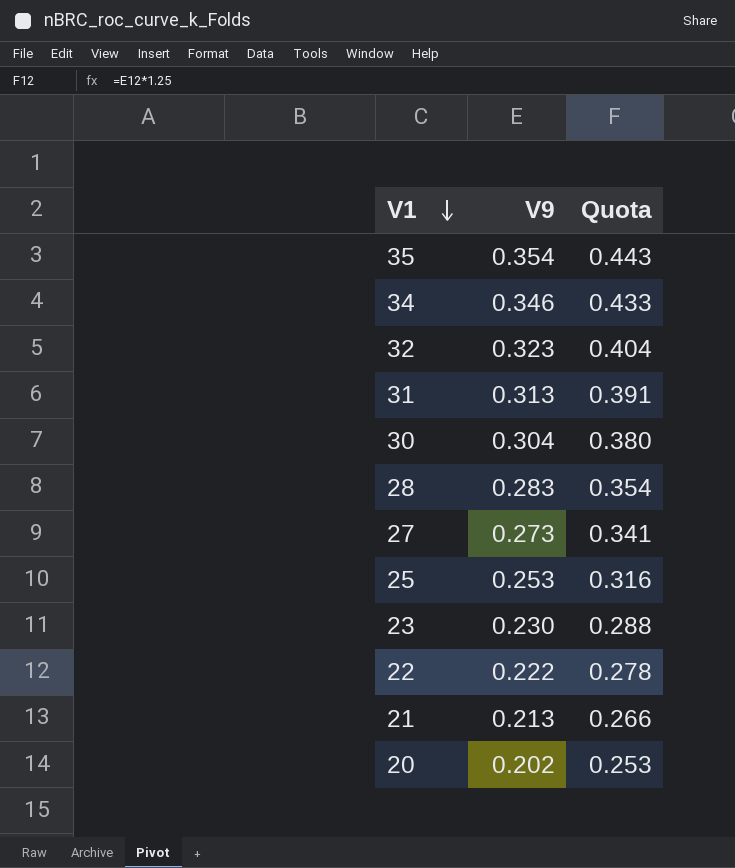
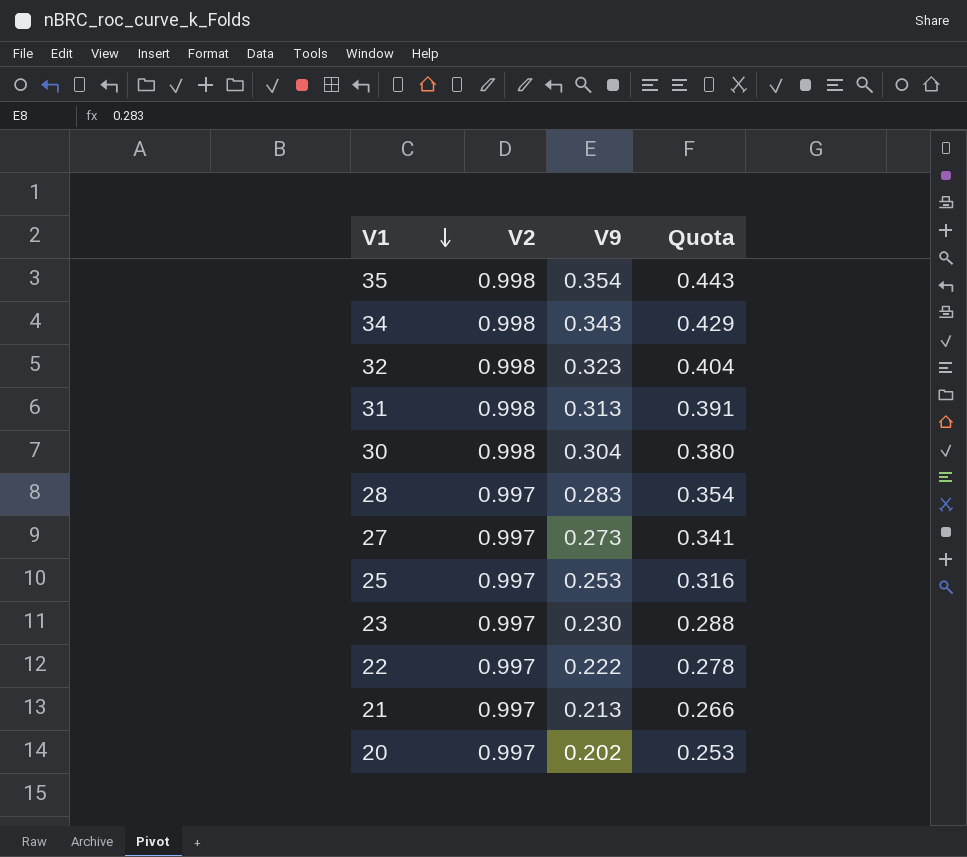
column V2 | position: none -> 2
34 | V9: 0.346 -> 0.343
34 | Quota: 0.433 -> 0.429

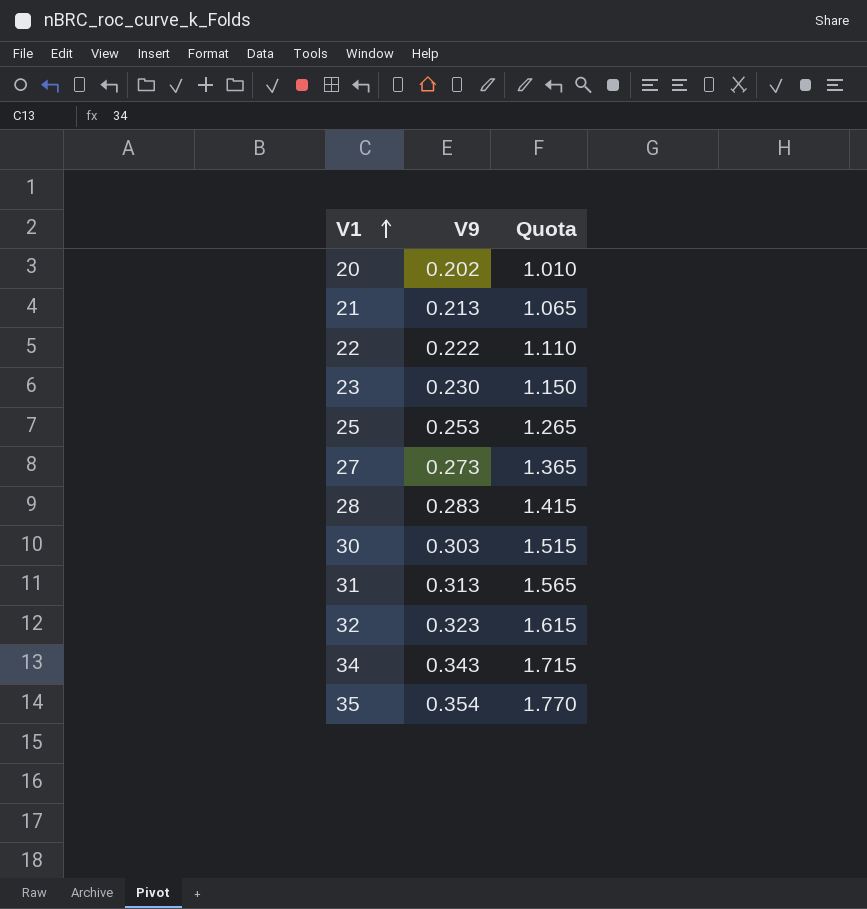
row order: V1 descending -> V1 ascending
column V2 | position: 2 -> none
column Quota | formula: [V9] * 1.25 -> [V9] * 5
30 | V9: 0.304 -> 0.303

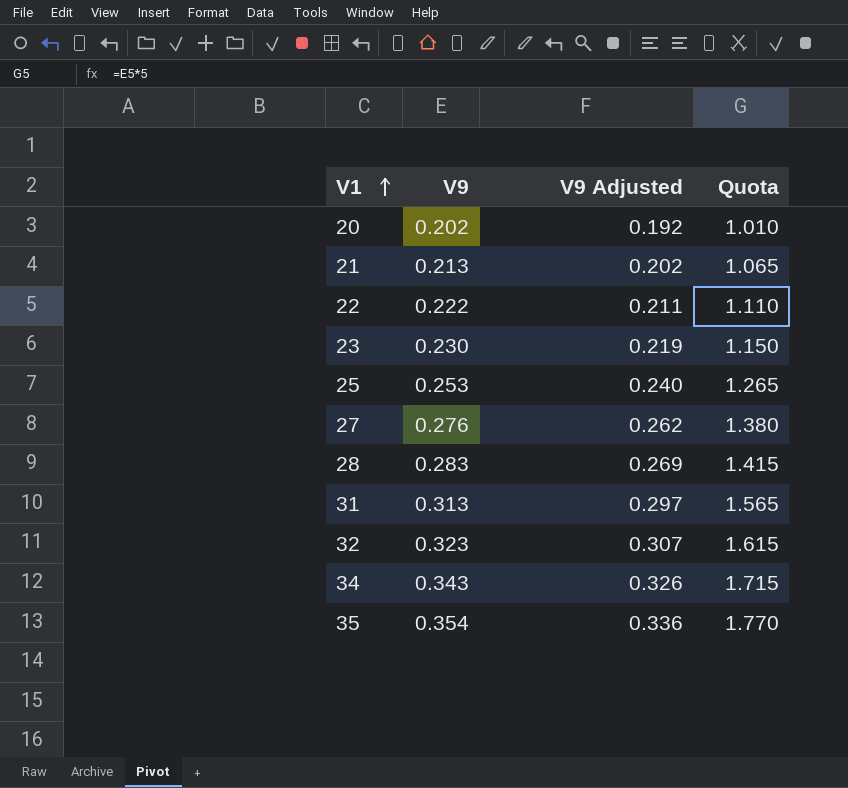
column V9 Adjusted | formula: none -> [V9] * 0.95
row 30: 0.303 | 1.515 -> none
27 | V9: 0.273 -> 0.276
27 | Quota: 1.365 -> 1.380

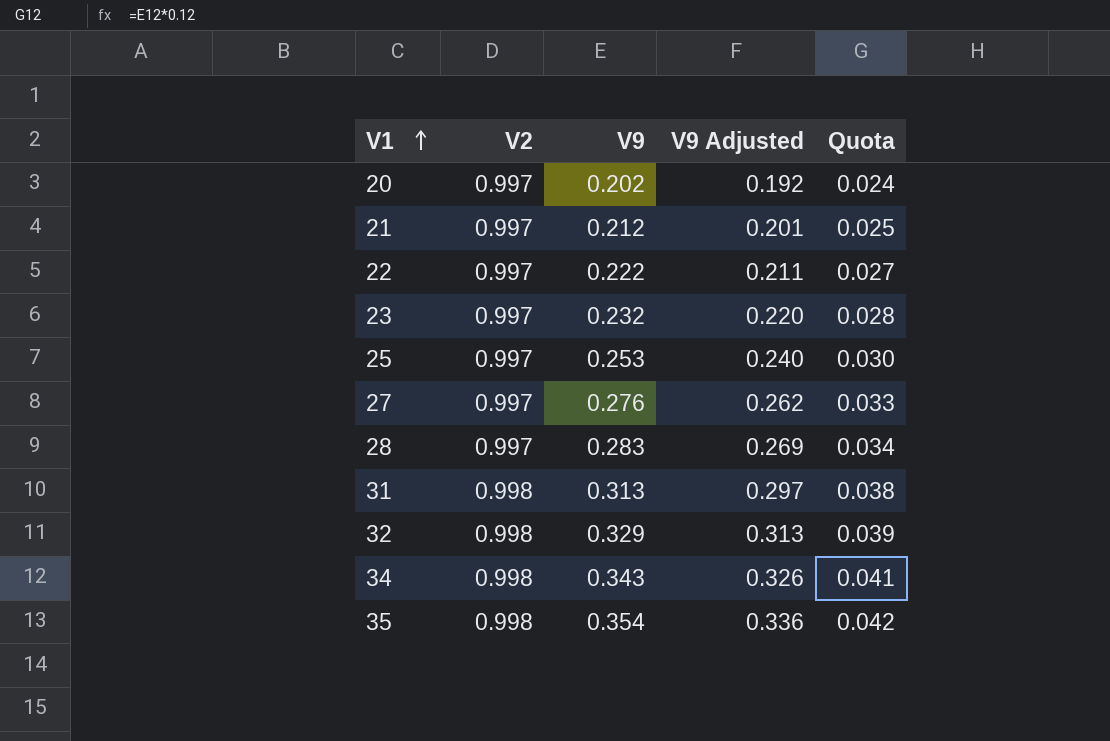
column V2 | position: none -> 2
column Quota | formula: [V9] * 5 -> [V9] * 0.12
21 | V9: 0.213 -> 0.212
21 | V9 Adjusted: 0.202 -> 0.201
23 | V9: 0.230 -> 0.232
23 | V9 Adjusted: 0.219 -> 0.220
32 | V9: 0.323 -> 0.329
32 | V9 Adjusted: 0.307 -> 0.313

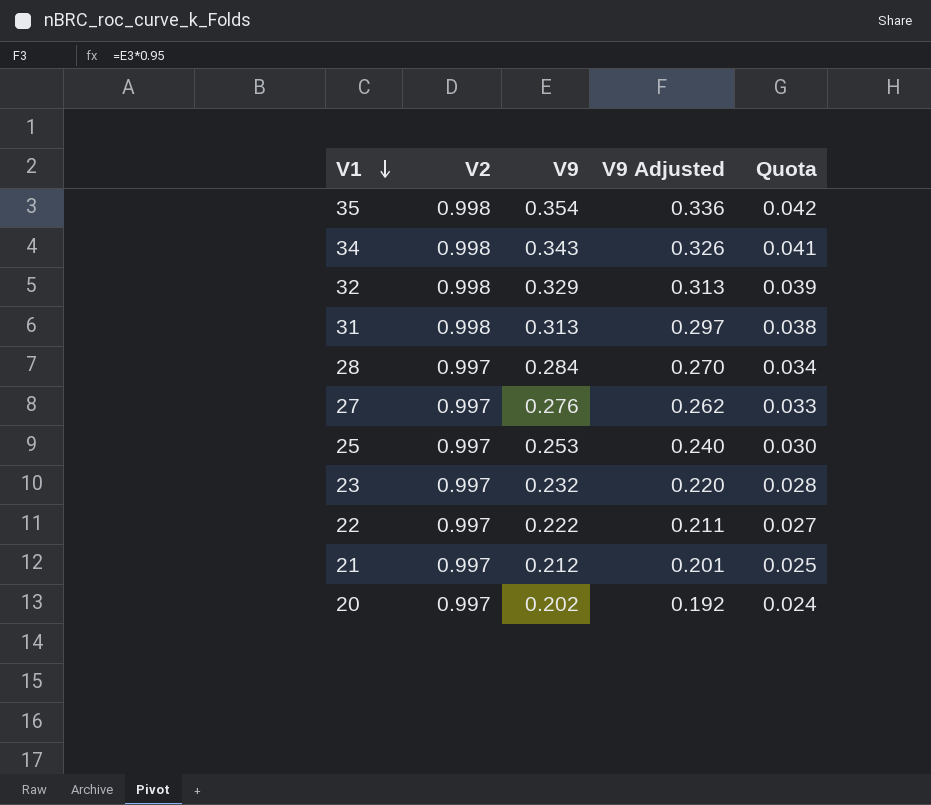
row order: V1 ascending -> V1 descending
28 | V9: 0.283 -> 0.284
28 | V9 Adjusted: 0.269 -> 0.270

